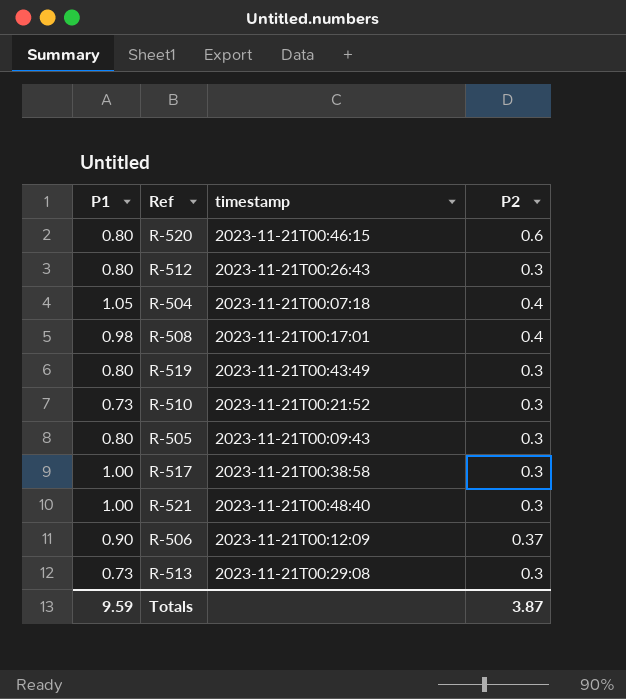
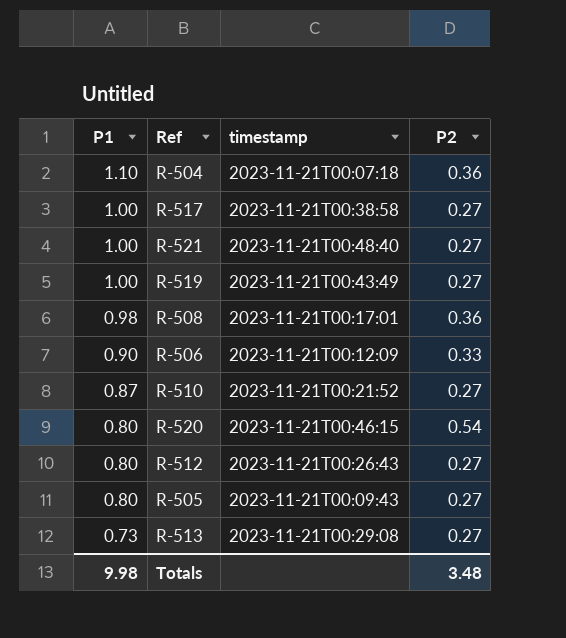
row order: none -> P1 descending
R-504 | P1: 1.05 -> 1.10
R-504 | P2: 0.4 -> 0.36
R-517 | P2: 0.3 -> 0.27
R-521 | P2: 0.3 -> 0.27
R-519 | P1: 0.80 -> 1.00
R-519 | P2: 0.3 -> 0.27
R-508 | P2: 0.4 -> 0.36
R-506 | P2: 0.37 -> 0.33
R-510 | P1: 0.73 -> 0.87
R-510 | P2: 0.3 -> 0.27
R-520 | P2: 0.6 -> 0.54
R-512 | P2: 0.3 -> 0.27
R-505 | P2: 0.3 -> 0.27
R-513 | P2: 0.3 -> 0.27
Totals | P1: 9.59 -> 9.98
Totals | P2: 3.87 -> 3.48

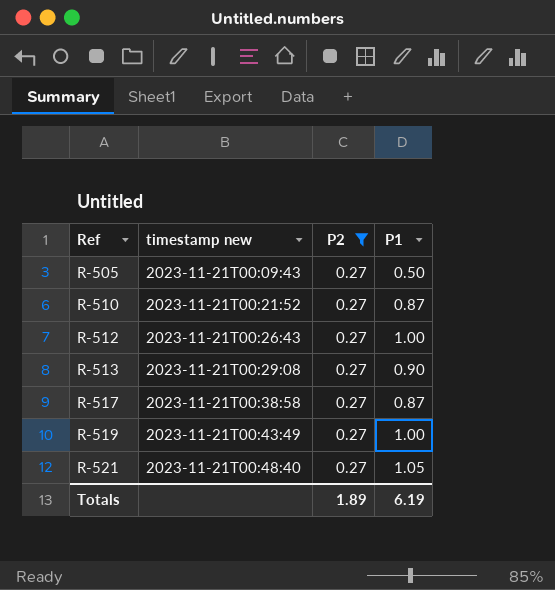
filter: none -> P2 = 0.27
row order: P1 descending -> Ref ascending
column name: timestamp -> timestamp new
column P1 | position: 1 -> 4
R-505 | P1: 0.80 -> 0.50
R-512 | P1: 0.80 -> 1.00
R-513 | P1: 0.73 -> 0.90
R-517 | P1: 1.00 -> 0.87
R-521 | P1: 1.00 -> 1.05
Totals | P2: 3.48 -> 1.89
Totals | P1: 9.98 -> 6.19

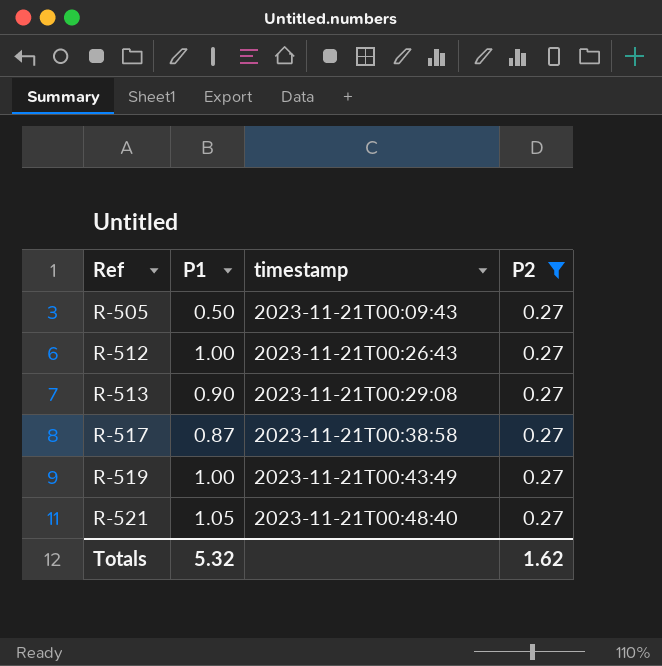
column P1 | position: 4 -> 2
column name: timestamp new -> timestamp
row R-510: 2023-11-21T00:21:52 | 0.27 | 0.87 -> none
Totals | P1: 6.19 -> 5.32
Totals | P2: 1.89 -> 1.62

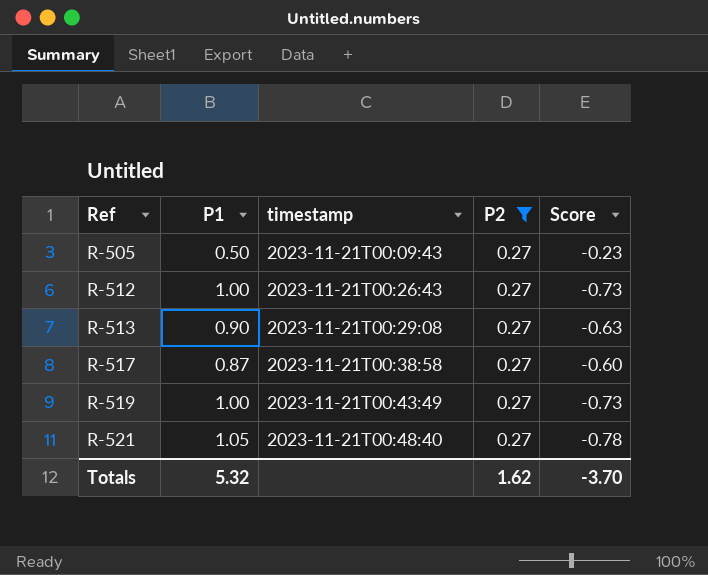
column Score | formula: none -> [P2] - [P1]

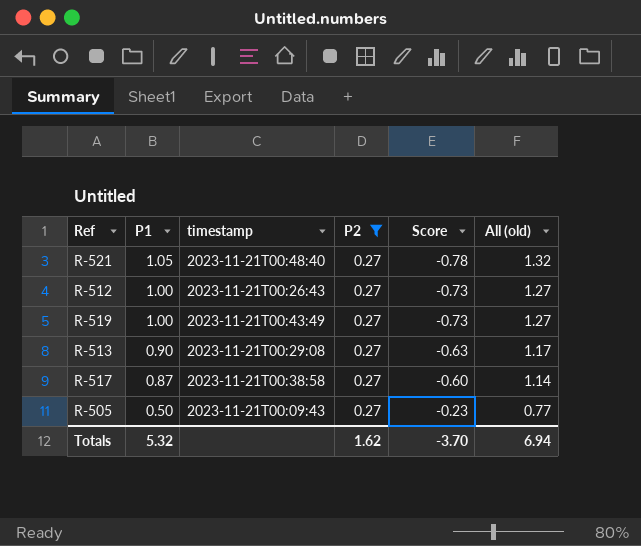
row order: Ref ascending -> P1 descending
column All (old) | formula: none -> [P1] + [P2]

